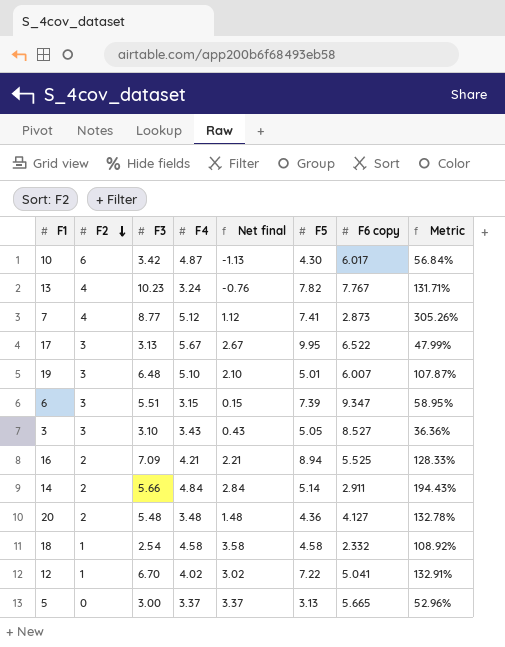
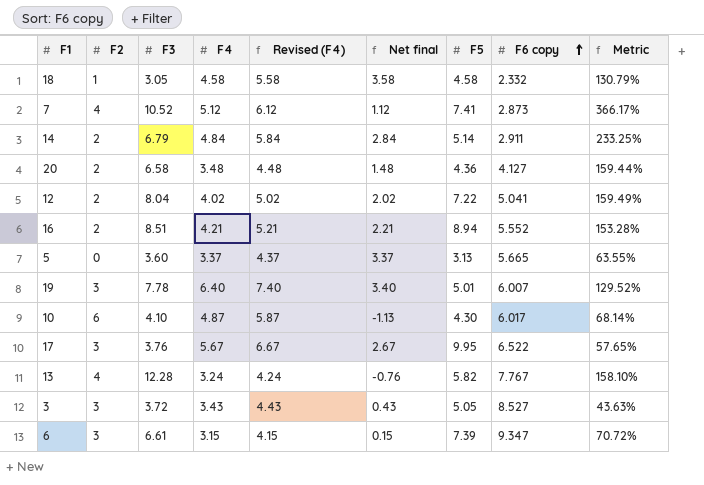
row order: F2 descending -> F6 copy ascending
column Revised (F4) | formula: none -> [F4] + 1
18 | F3: 2.54 -> 3.05
18 | Metric: 108.92% -> 130.79%
7 | F3: 8.77 -> 10.52
7 | Metric: 305.26% -> 366.17%
14 | F3: 5.66 -> 6.79
14 | Metric: 194.43% -> 233.25%
20 | F3: 5.48 -> 6.58
20 | Metric: 132.78% -> 159.44%
12 | F2: 1 -> 2
12 | F3: 6.70 -> 8.04
12 | Net final: 3.02 -> 2.02
12 | Metric: 132.91% -> 159.49%
16 | F3: 7.09 -> 8.51
16 | F6 copy: 5.525 -> 5.552
16 | Metric: 128.33% -> 153.28%
5 | F3: 3.00 -> 3.60
5 | Metric: 52.96% -> 63.55%
19 | F3: 6.48 -> 7.78
19 | F4: 5.10 -> 6.40
19 | Net final: 2.10 -> 3.40
19 | Metric: 107.87% -> 129.52%
10 | F3: 3.42 -> 4.10
10 | Metric: 56.84% -> 68.14%
17 | F3: 3.13 -> 3.76
17 | Metric: 47.99% -> 57.65%
13 | F3: 10.23 -> 12.28
13 | F5: 7.82 -> 5.82
13 | Metric: 131.71% -> 158.10%
3 | F3: 3.10 -> 3.72
3 | Metric: 36.36% -> 43.63%
6 | F3: 5.51 -> 6.61
6 | Metric: 58.95% -> 70.72%

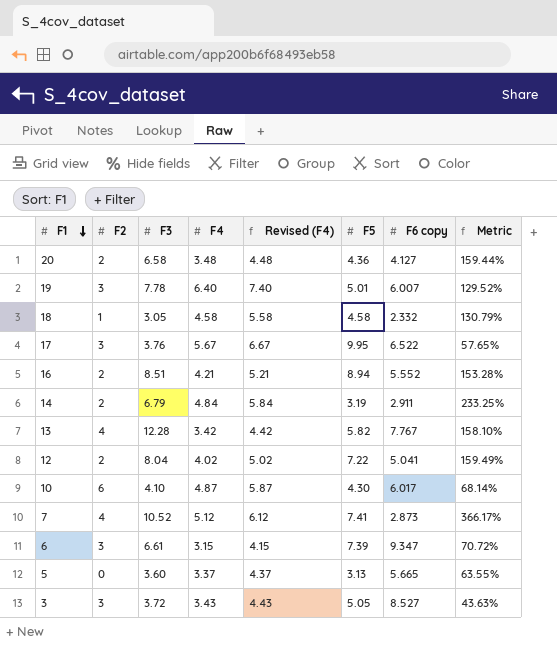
row order: F6 copy ascending -> F1 descending
column Net final | formula: [F4] - [F2] -> none
14 | F5: 5.14 -> 3.19
13 | F4: 3.24 -> 3.42
13 | Revised (F4): 4.24 -> 4.42

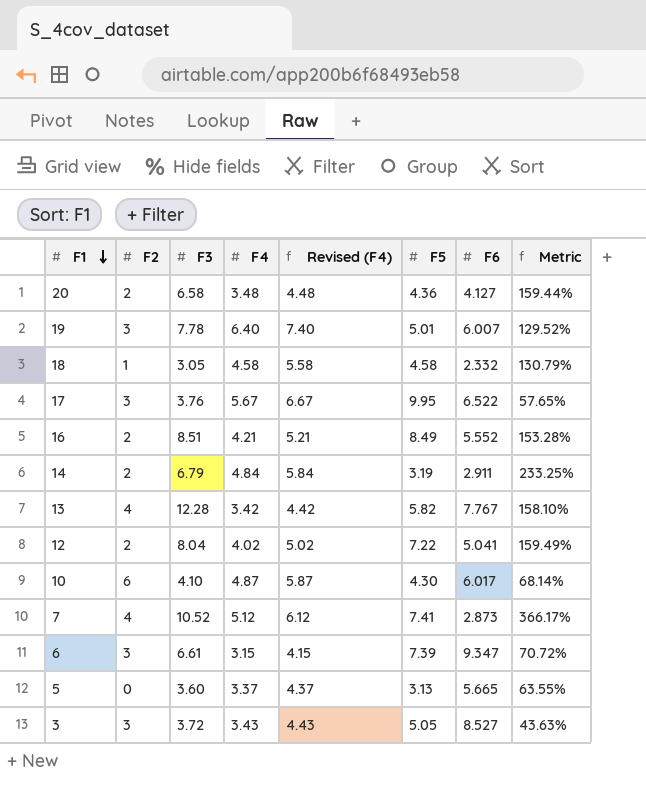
column name: F6 copy -> F6
16 | F5: 8.94 -> 8.49

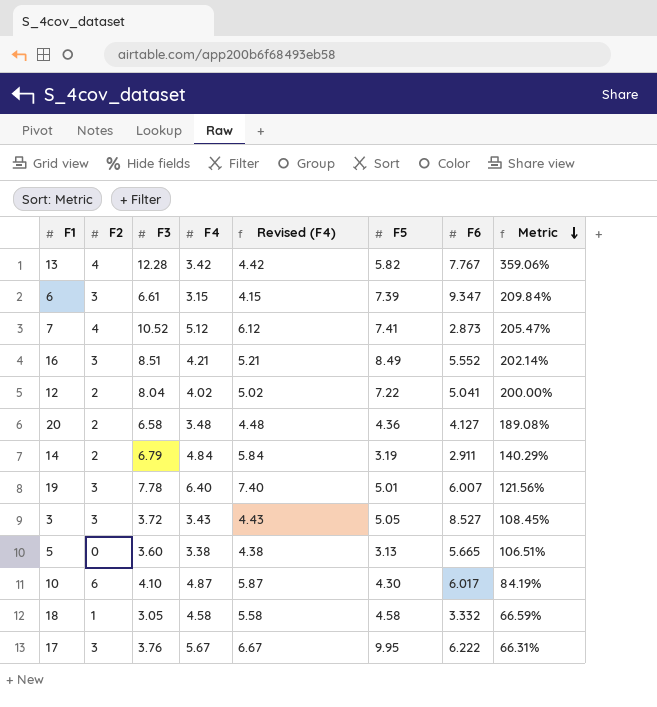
row order: F1 descending -> Metric descending
column Metric | formula: [F3] / [F6] -> [F3] / [F4]
16 | F2: 2 -> 3
5 | F4: 3.37 -> 3.38
5 | Revised (F4): 4.37 -> 4.38
18 | F6: 2.332 -> 3.332
17 | F6: 6.522 -> 6.222

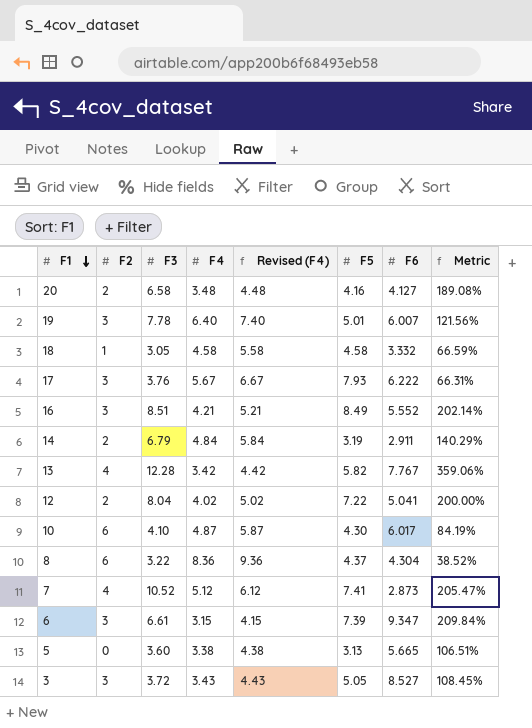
row order: Metric descending -> F1 descending
20 | F5: 4.36 -> 4.16
17 | F5: 9.95 -> 7.93
row 8: none -> 6 | 3.22 | 8.36 | 9.36 | 4.37 | 4.304 | 38.52%

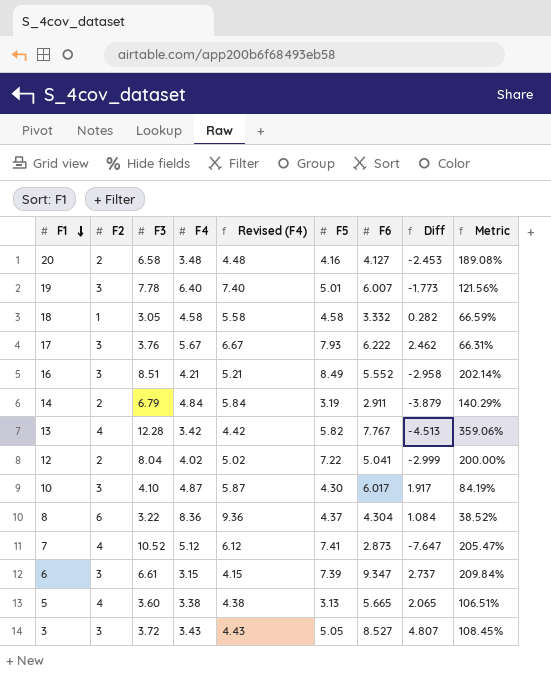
column Diff | formula: none -> [F6] - [F3]
10 | F2: 6 -> 3
5 | F2: 0 -> 4

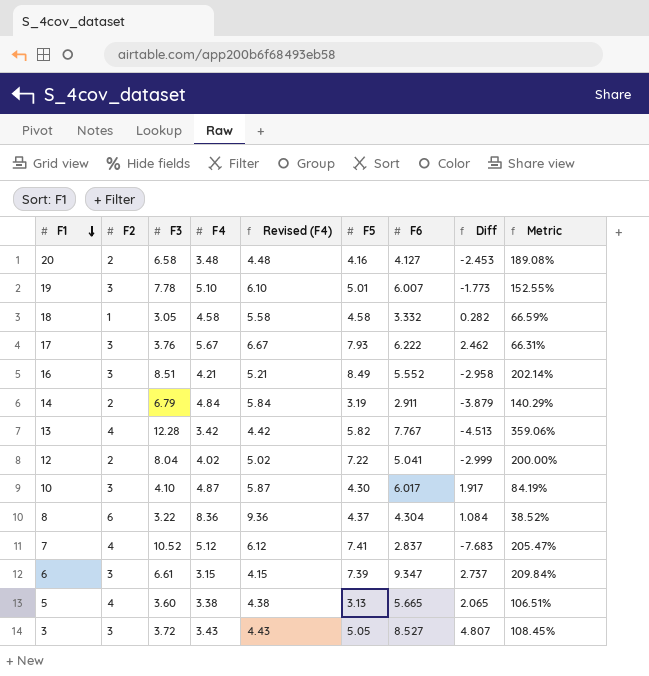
19 | F4: 6.40 -> 5.10
19 | Revised (F4): 7.40 -> 6.10
19 | Metric: 121.56% -> 152.55%
7 | F6: 2.873 -> 2.837
7 | Diff: -7.647 -> -7.683

